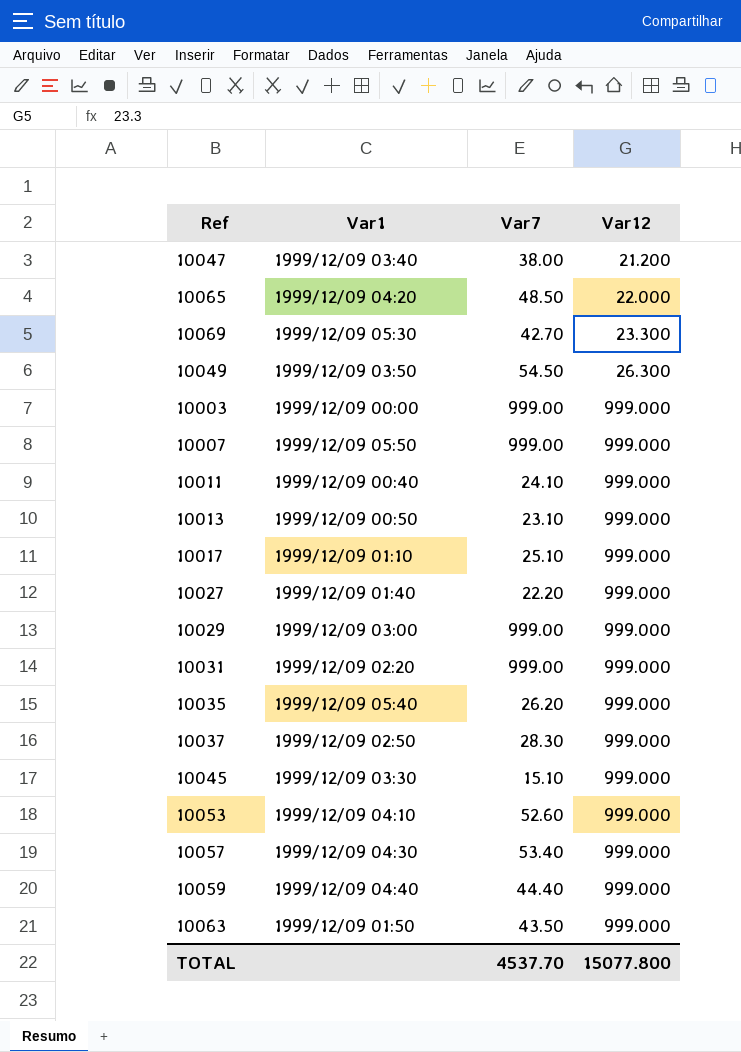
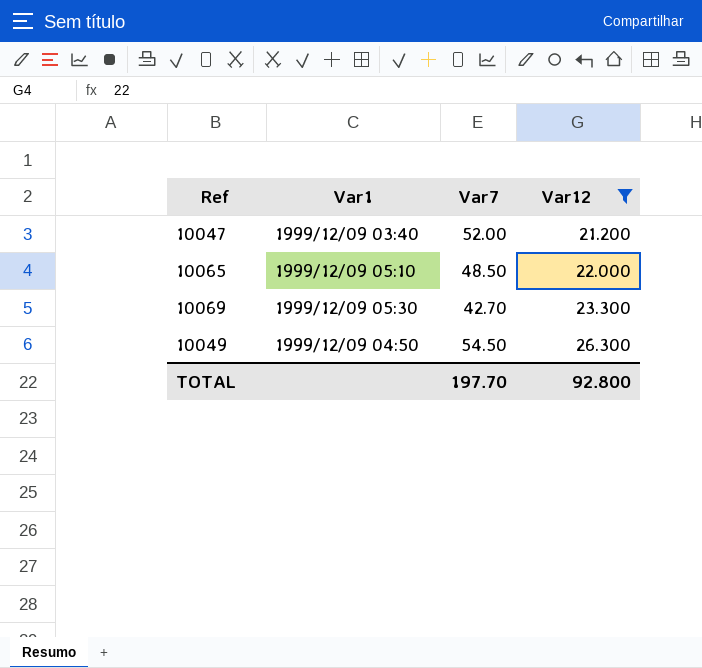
filter: none -> Var12 != 999.000
10047 | Var7: 38.00 -> 52.00
10065 | Var1: 1999/12/09 04:20 -> 1999/12/09 05:10
10049 | Var1: 1999/12/09 03:50 -> 1999/12/09 04:50
TOTAL | Var7: 4537.70 -> 197.70
TOTAL | Var12: 15077.800 -> 92.800

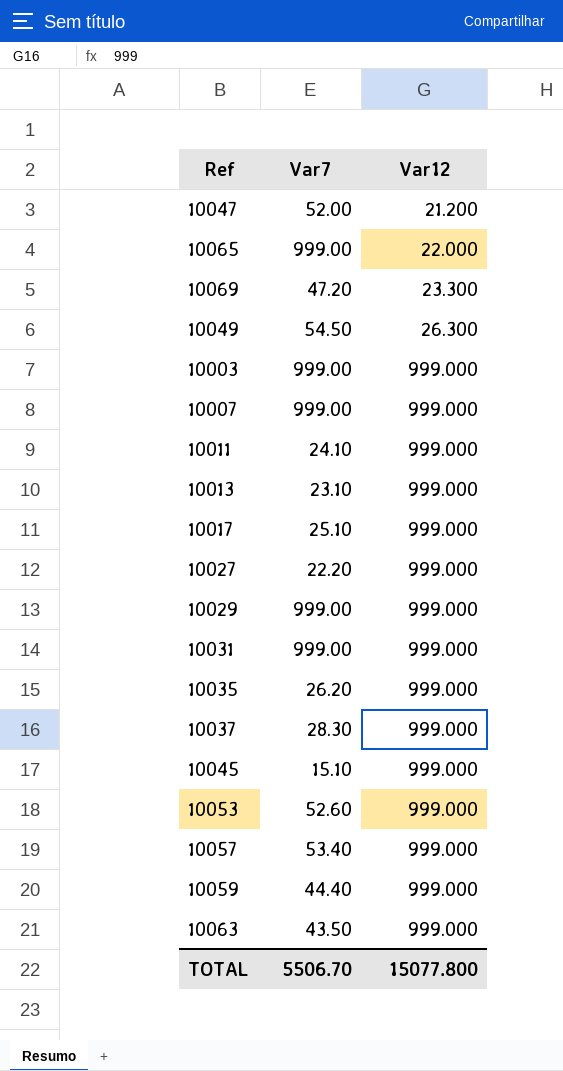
filter: Var12 != 999.000 -> none
column Var1 | position: 2 -> none
10065 | Var7: 48.50 -> 999.00
10069 | Var7: 42.70 -> 47.20
TOTAL | Var7: 197.70 -> 5506.70
TOTAL | Var12: 92.800 -> 15077.800

